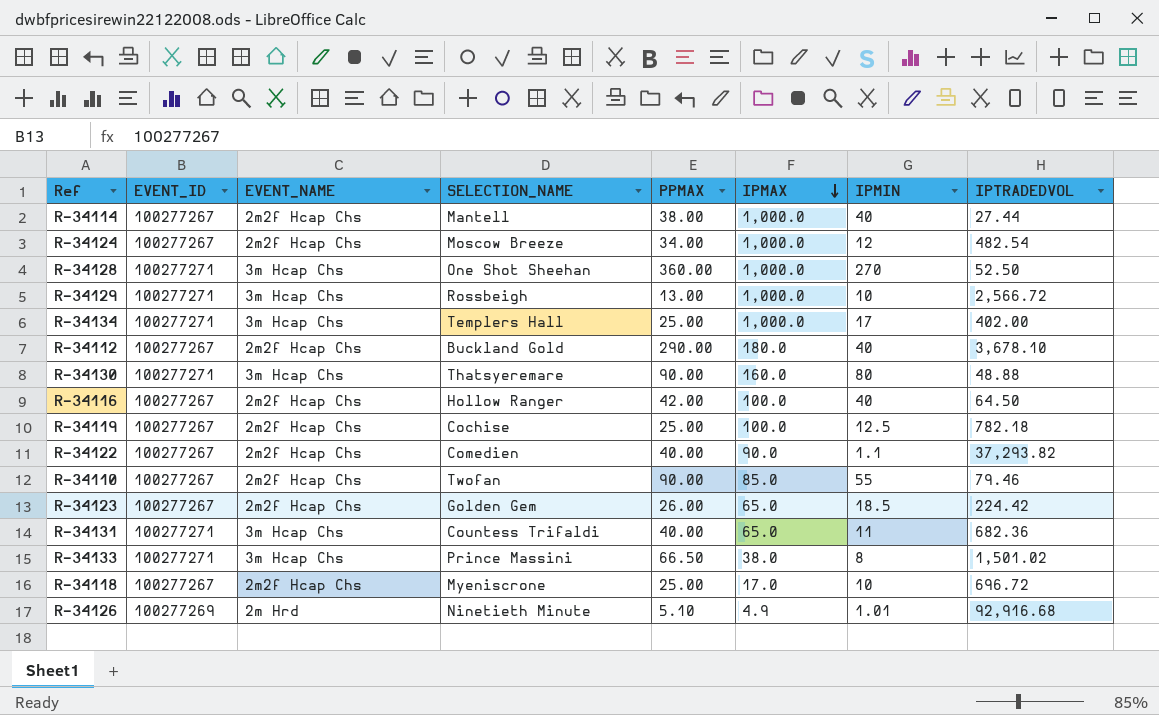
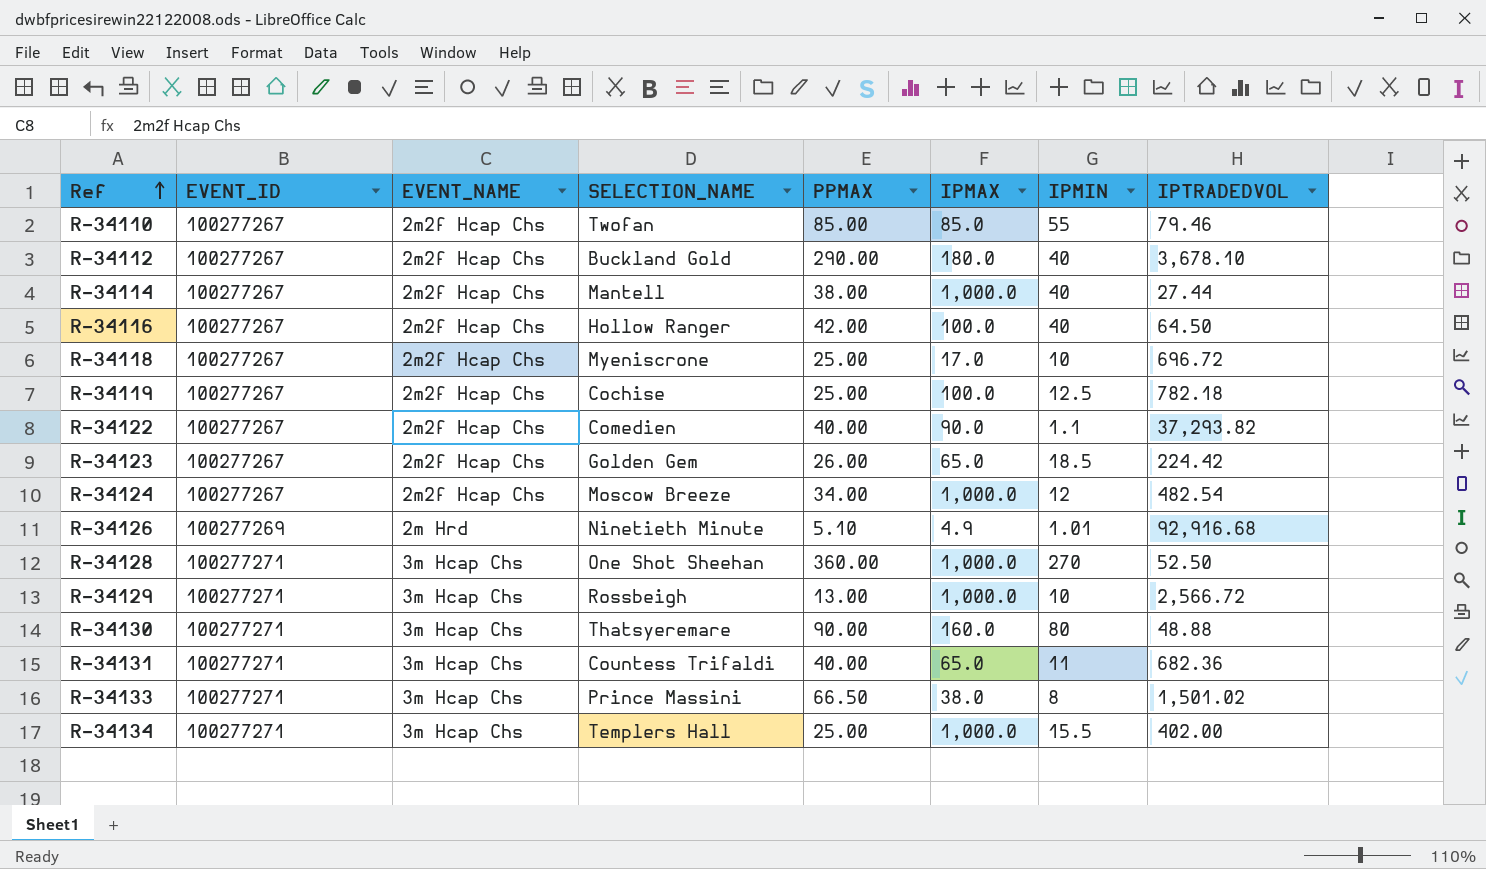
row order: IPMAX descending -> Ref ascending
R-34110 | PPMAX: 90.00 -> 85.00
R-34134 | IPMIN: 17 -> 15.5

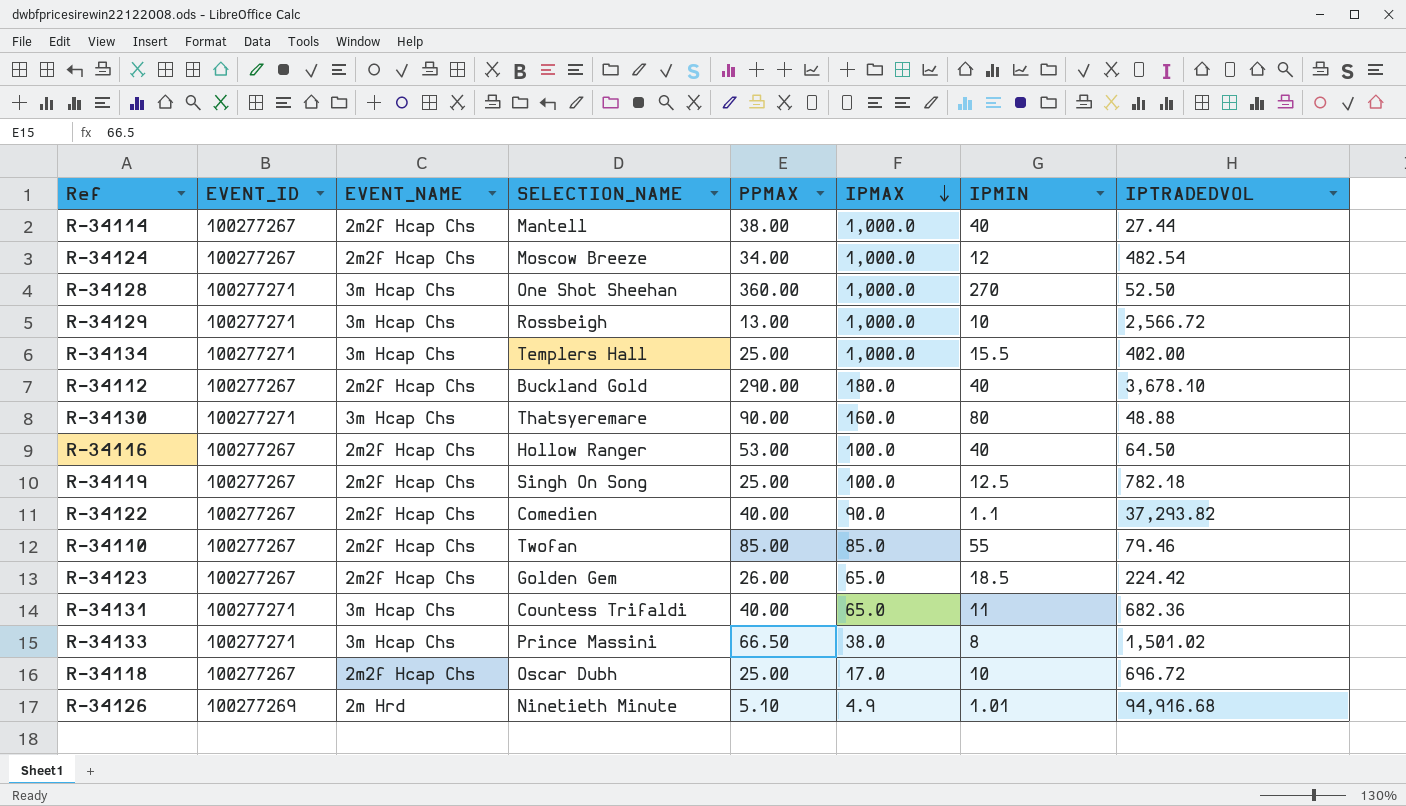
row order: Ref ascending -> IPMAX descending
R-34116 | PPMAX: 42.00 -> 53.00
R-34119 | SELECTION_NAME: Cochise -> Singh On Song
R-34118 | SELECTION_NAME: Myeniscrone -> Oscar Dubh
R-34126 | IPTRADEDVOL: 92,916.68 -> 94,916.68

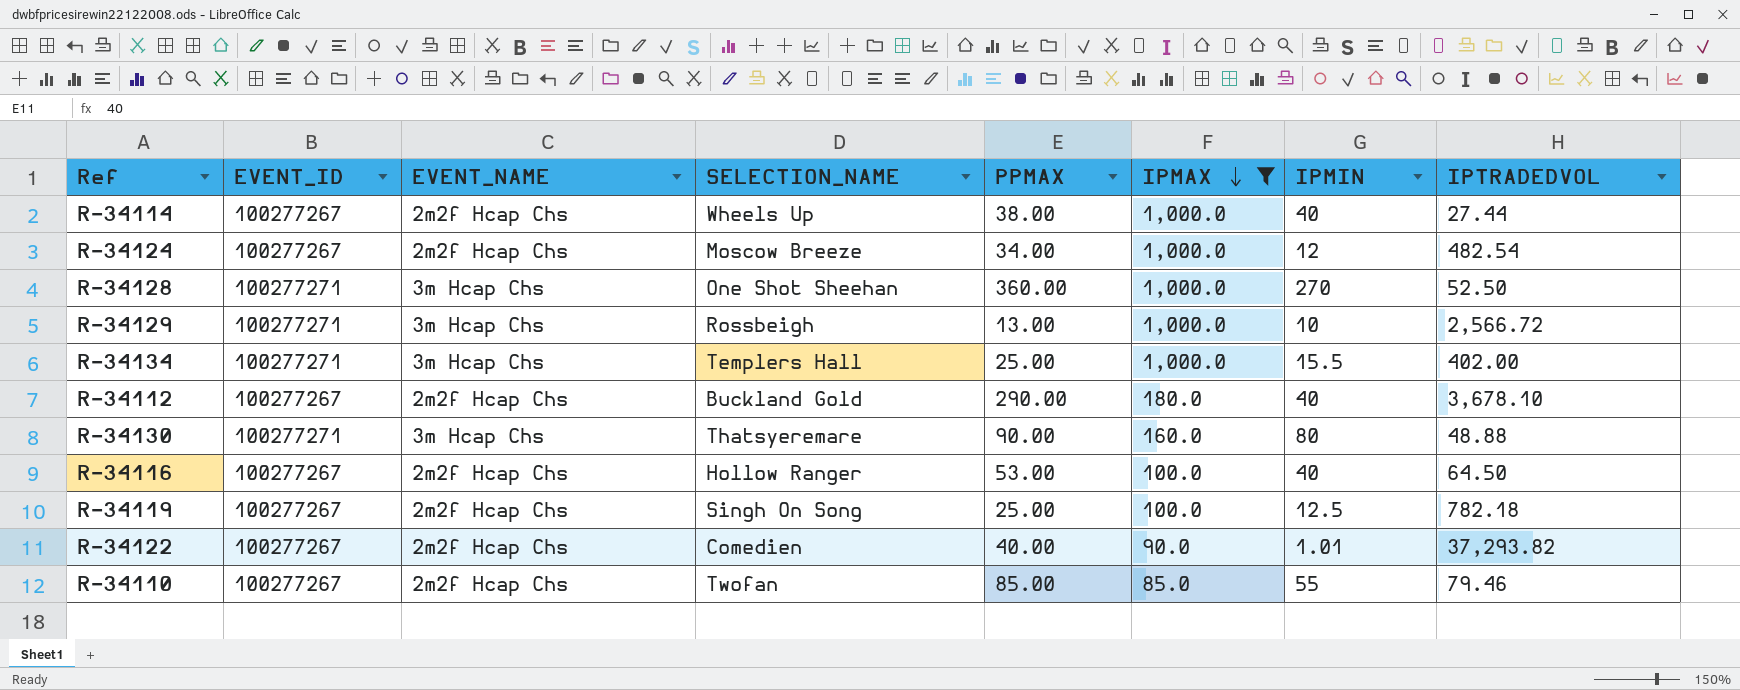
filter: none -> IPMAX >= 85.0
R-34114 | SELECTION_NAME: Mantell -> Wheels Up
R-34122 | IPMIN: 1.1 -> 1.01

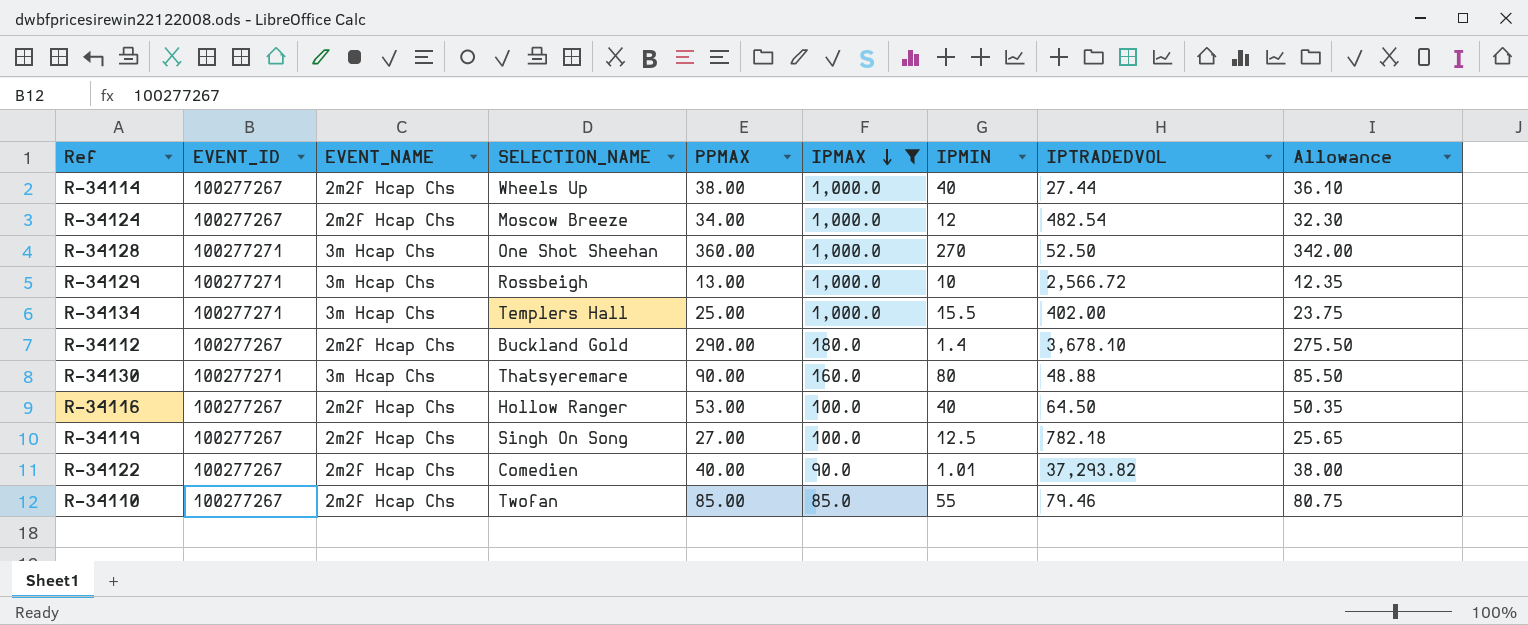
column Allowance | formula: none -> [PPMAX] * 0.95
R-34112 | IPMIN: 40 -> 1.4
R-34119 | PPMAX: 25.00 -> 27.00

